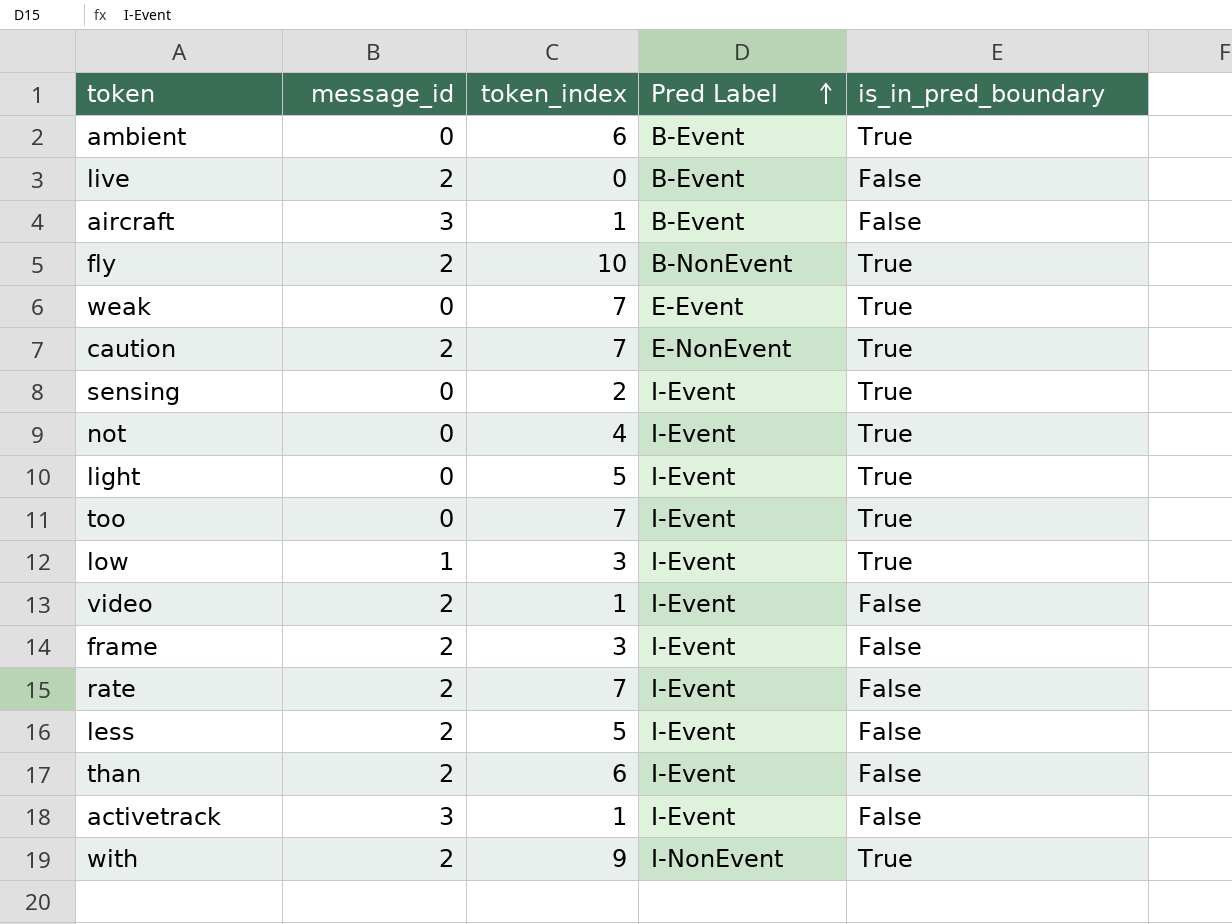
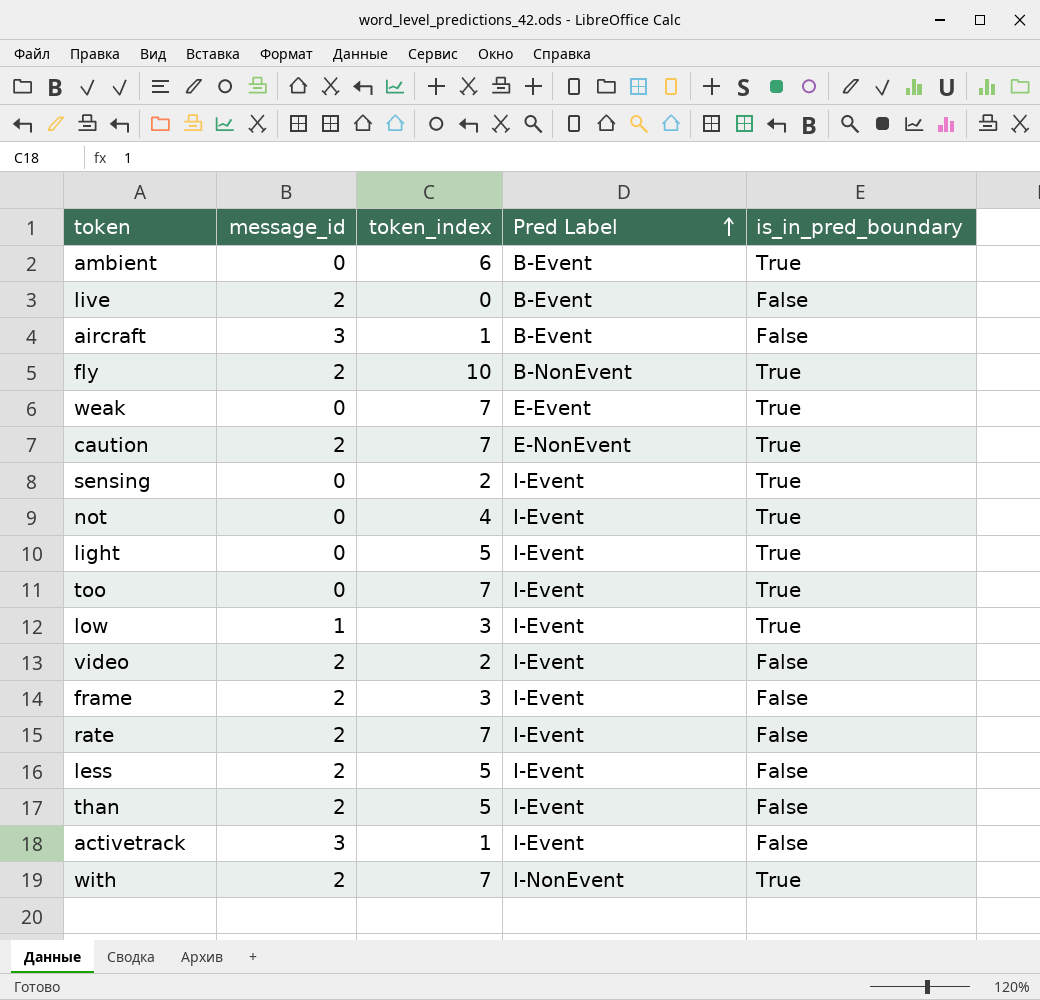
video | token_index: 1 -> 2
than | token_index: 6 -> 5
with | token_index: 9 -> 7

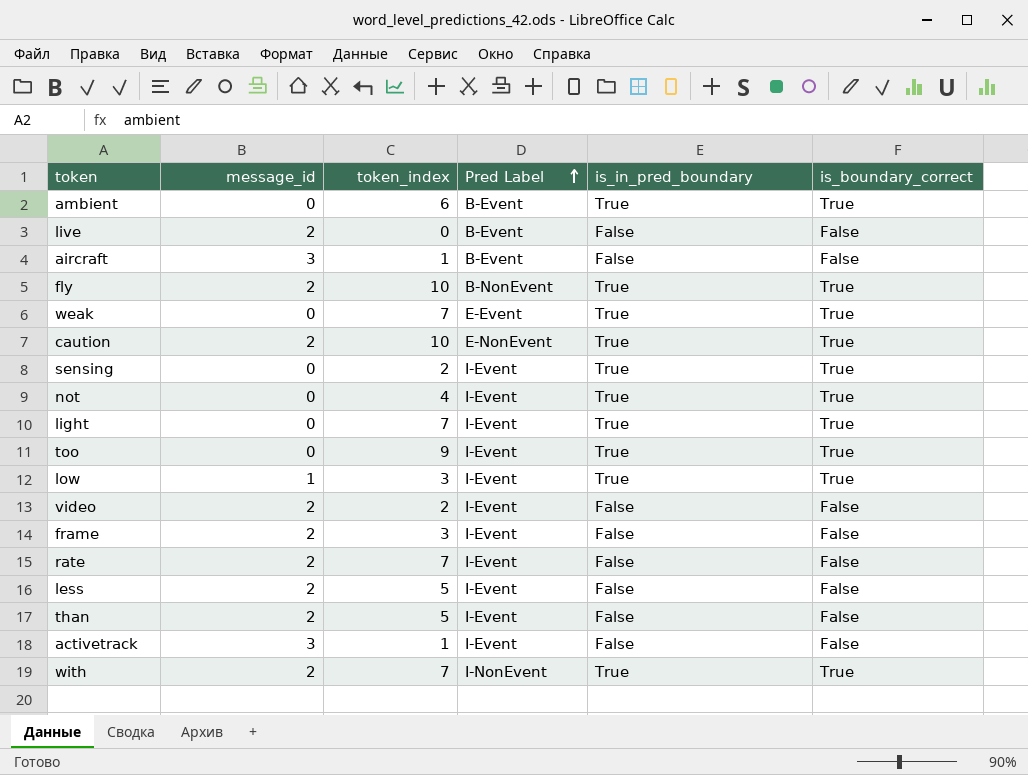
column is_boundary_correct | position: none -> 6
caution | token_index: 7 -> 10
light | token_index: 5 -> 7
too | token_index: 7 -> 9

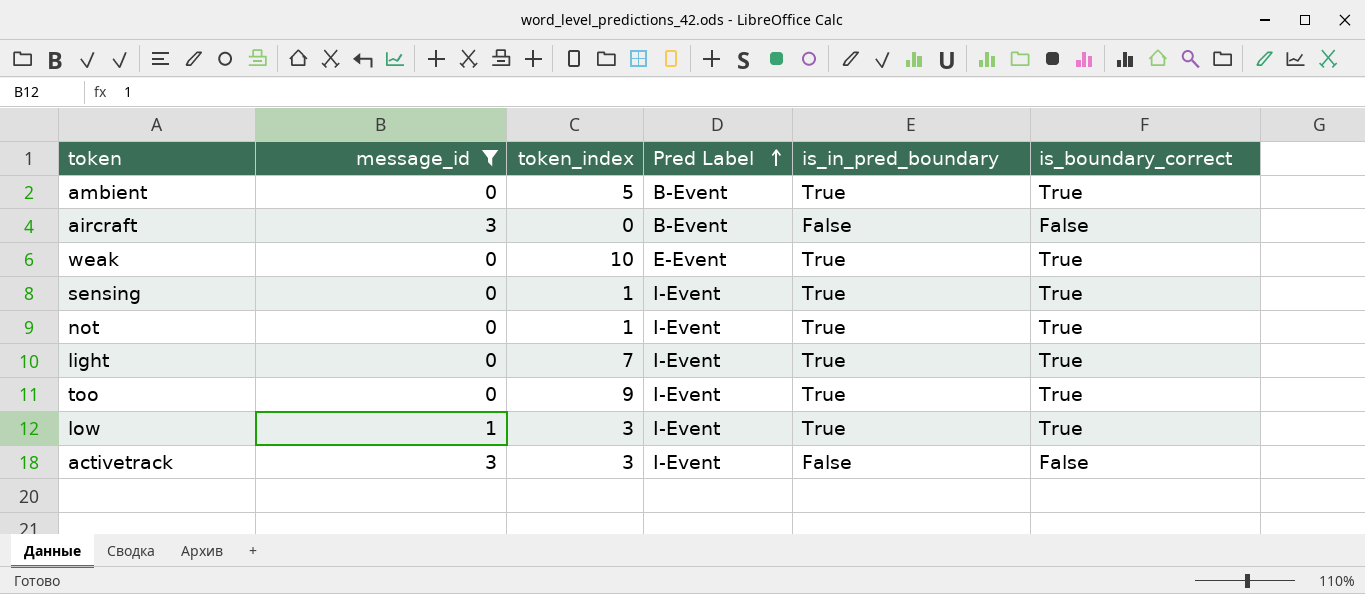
filter: none -> message_id != 2
ambient | token_index: 6 -> 5
aircraft | token_index: 1 -> 0
weak | token_index: 7 -> 10
sensing | token_index: 2 -> 1
not | token_index: 4 -> 1
activetrack | token_index: 1 -> 3

